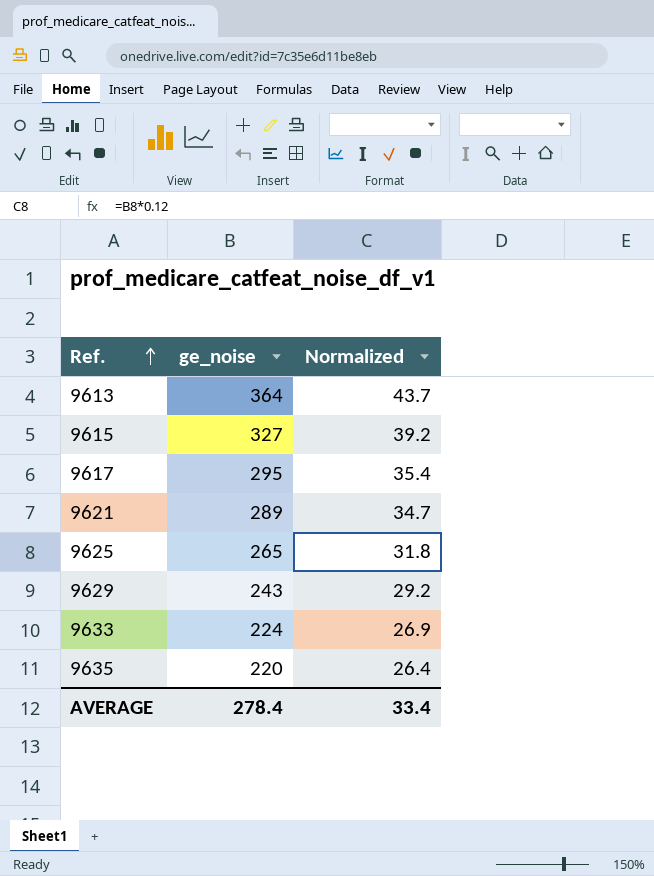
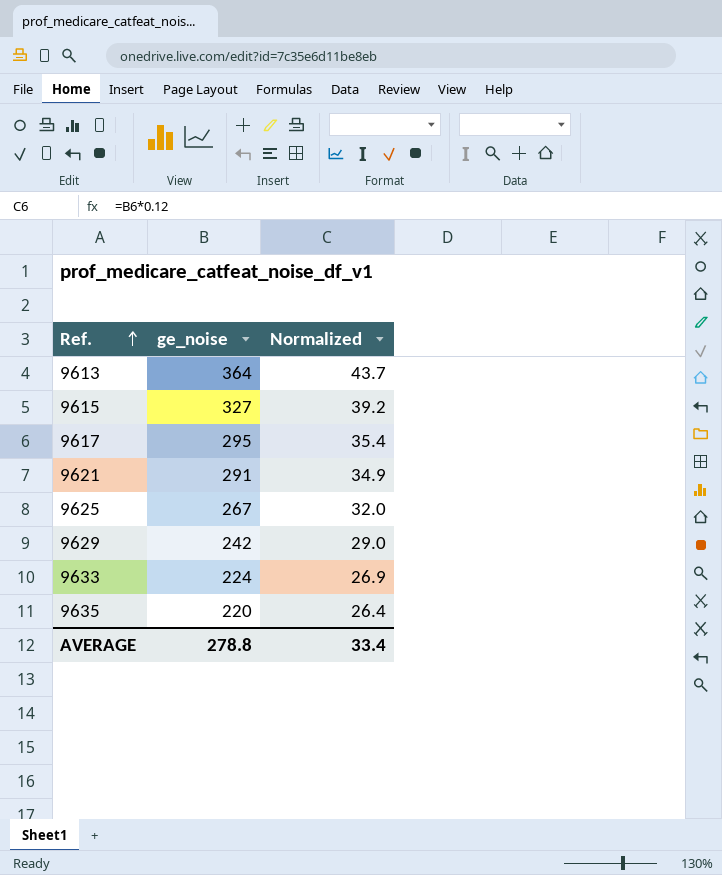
9621 | ge_noise: 289 -> 291
9621 | Normalized: 34.7 -> 34.9
9625 | ge_noise: 265 -> 267
9625 | Normalized: 31.8 -> 32.0
9629 | ge_noise: 243 -> 242
9629 | Normalized: 29.2 -> 29.0
AVERAGE | ge_noise: 278.4 -> 278.8

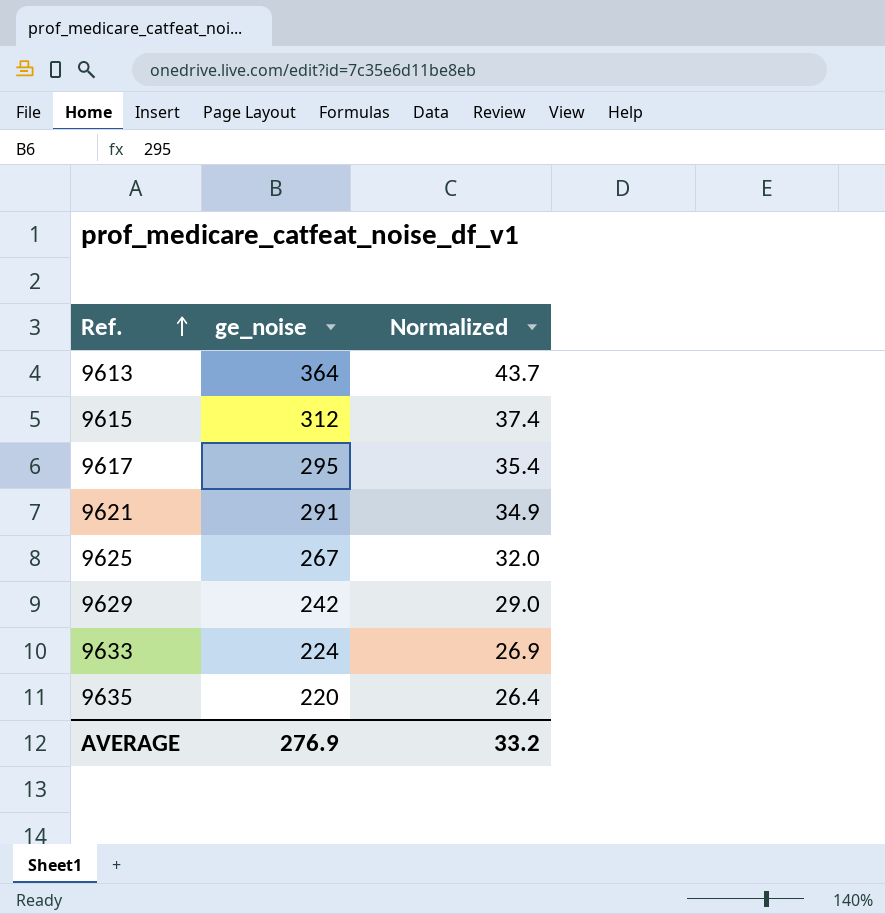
9615 | ge_noise: 327 -> 312
9615 | Normalized: 39.2 -> 37.4
AVERAGE | ge_noise: 278.8 -> 276.9
AVERAGE | Normalized: 33.4 -> 33.2

